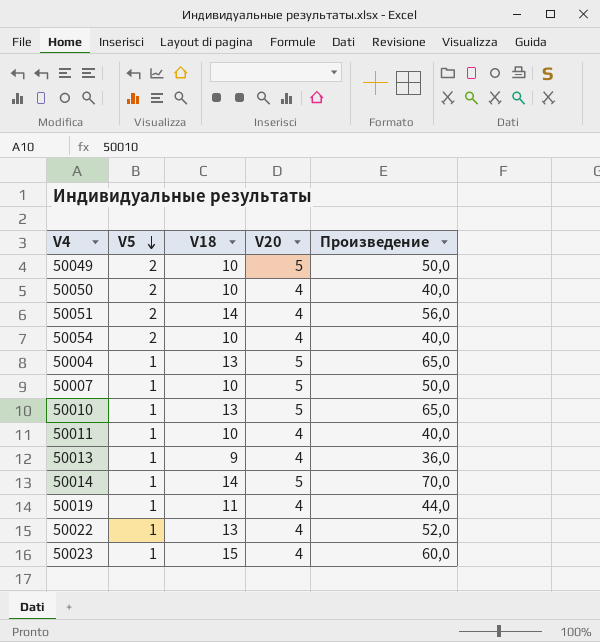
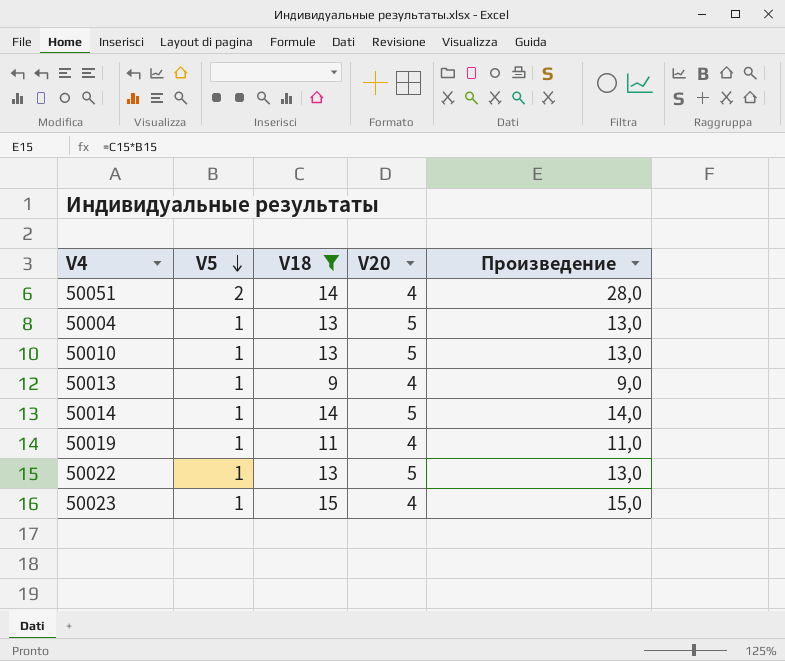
filter: none -> V18 != 10
column Произведение | formula: [V18] * [V20] -> [V5] * [V18]
50022 | V20: 4 -> 5

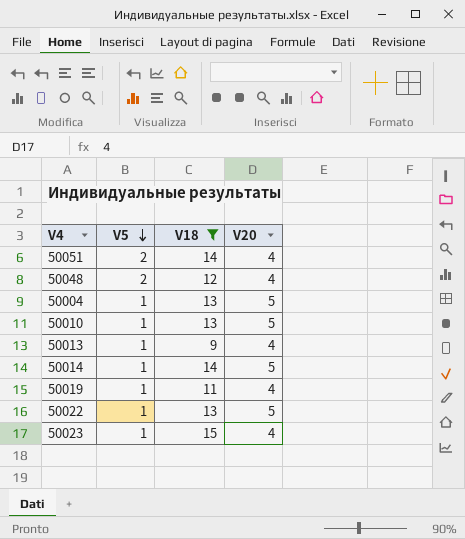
column Произведение | formula: [V5] * [V18] -> none
row 50048: none -> 2 | 12 | 4

